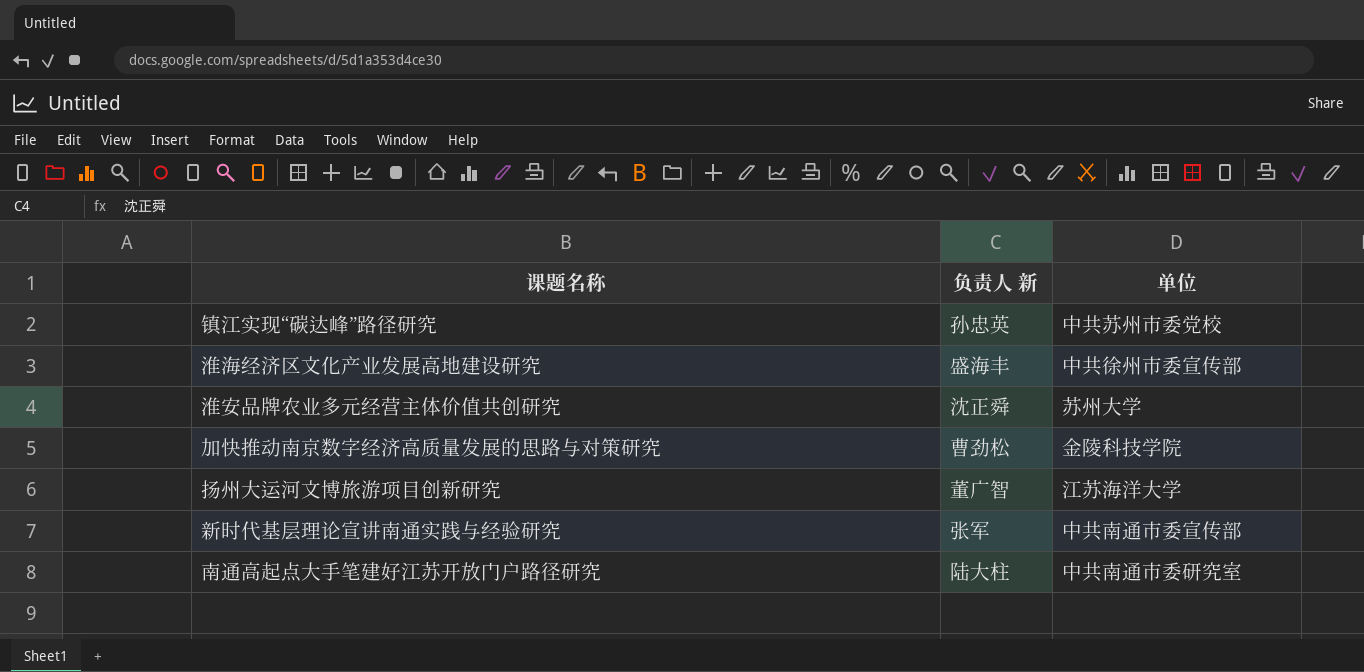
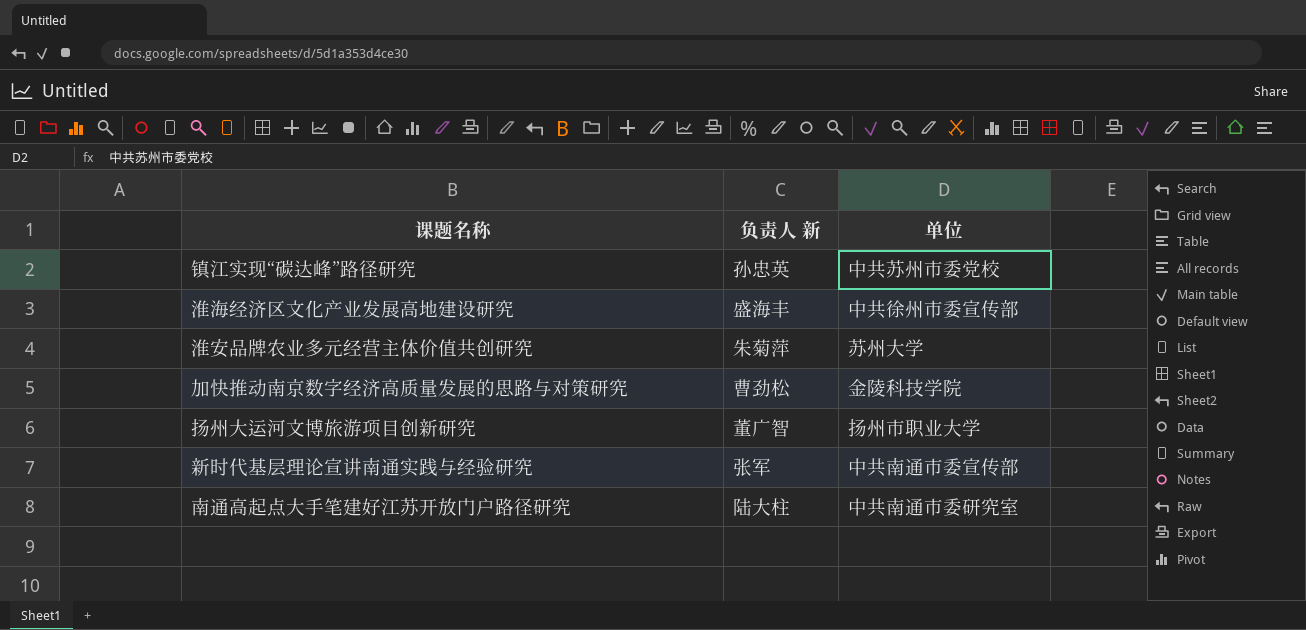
淮安品牌农业多元经营主体价值共创研究 | 负责人 新: 沈正舜 -> 朱菊萍
扬州大运河文博旅游项目创新研究 | 单位: 江苏海洋大学 -> 扬州市职业大学

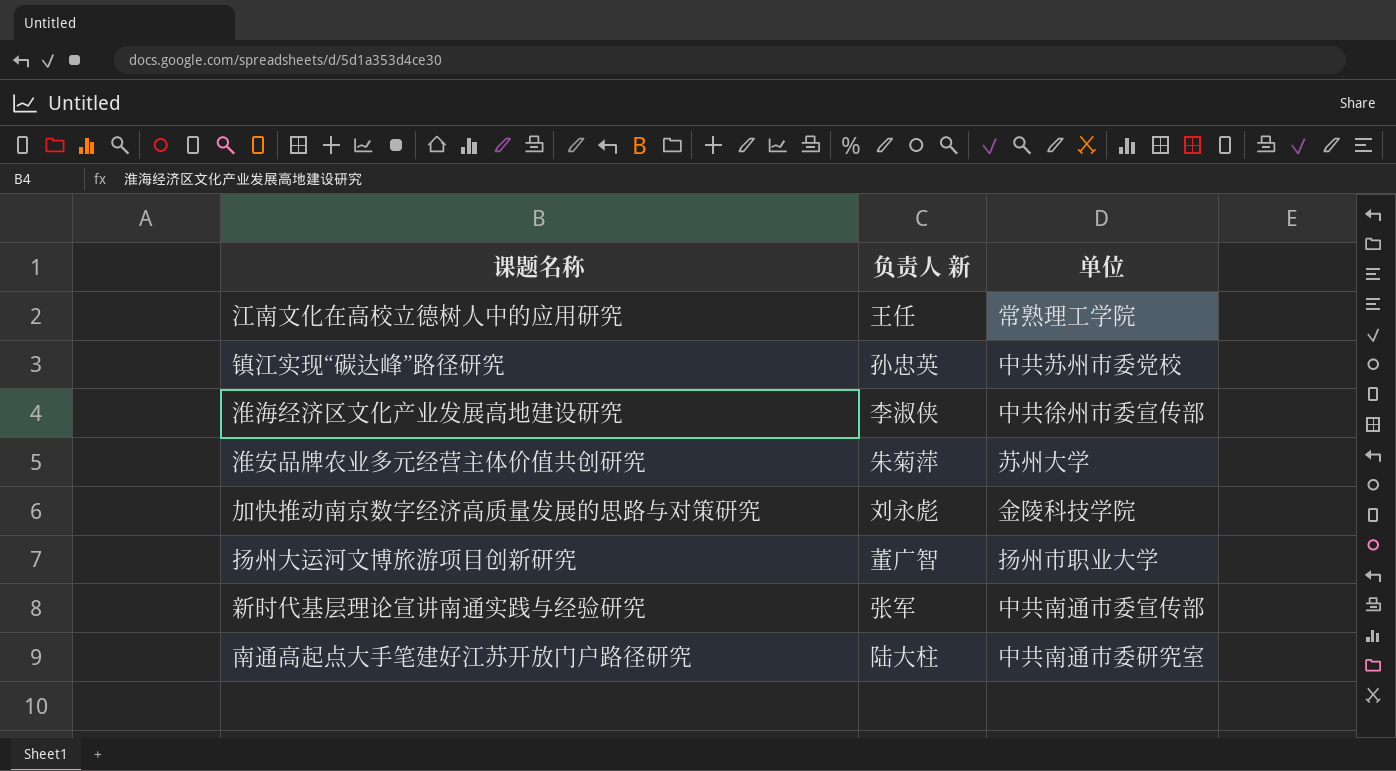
row 江南文化在高校立德树人中的应用研究: none -> 王任 | 常熟理工学院
淮海经济区文化产业发展高地建设研究 | 负责人 新: 盛海丰 -> 李淑侠
加快推动南京数字经济高质量发展的思路与对策研究 | 负责人 新: 曹劲松 -> 刘永彪

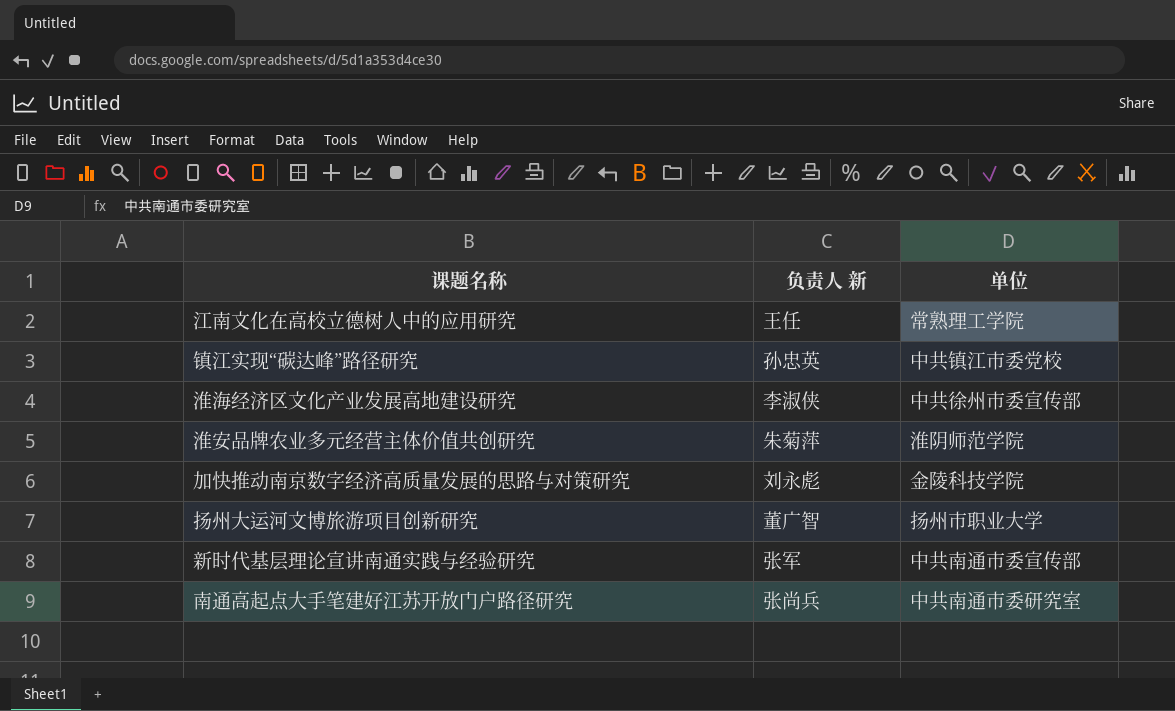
镇江实现“碳达峰”路径研究 | 单位: 中共苏州市委党校 -> 中共镇江市委党校
淮安品牌农业多元经营主体价值共创研究 | 单位: 苏州大学 -> 淮阴师范学院
南通高起点大手笔建好江苏开放门户路径研究 | 负责人 新: 陆大柱 -> 张尚兵

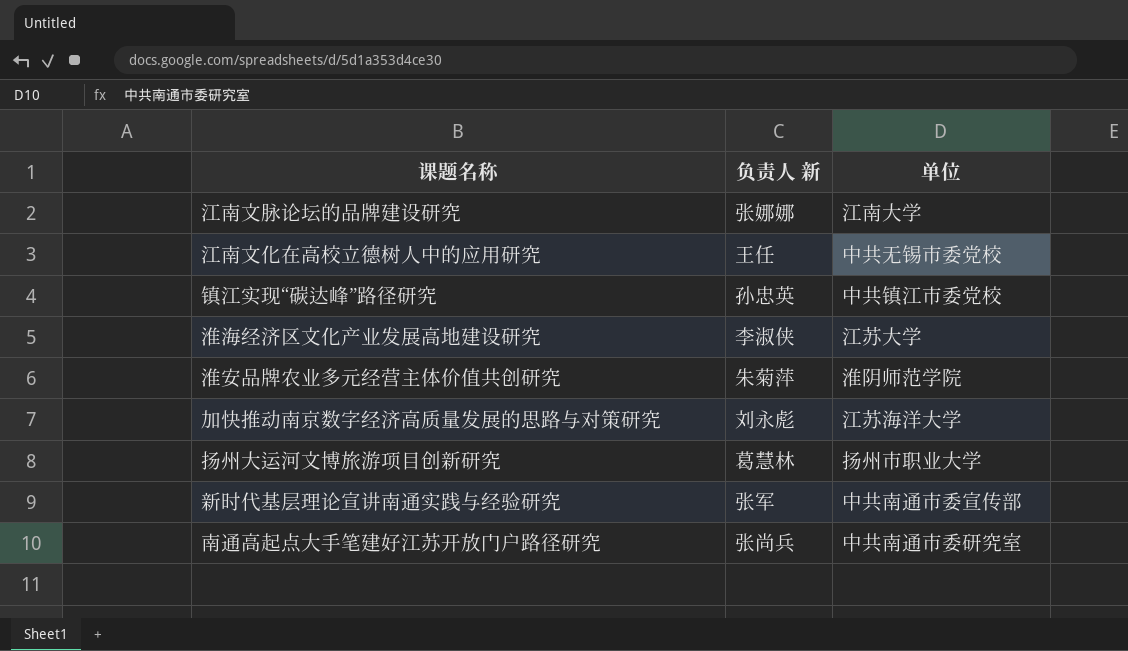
row 江南文脉论坛的品牌建设研究: none -> 张娜娜 | 江南大学
江南文化在高校立德树人中的应用研究 | 单位: 常熟理工学院 -> 中共无锡市委党校
淮海经济区文化产业发展高地建设研究 | 单位: 中共徐州市委宣传部 -> 江苏大学
加快推动南京数字经济高质量发展的思路与对策研究 | 单位: 金陵科技学院 -> 江苏海洋大学
扬州大运河文博旅游项目创新研究 | 负责人 新: 董广智 -> 葛慧林

